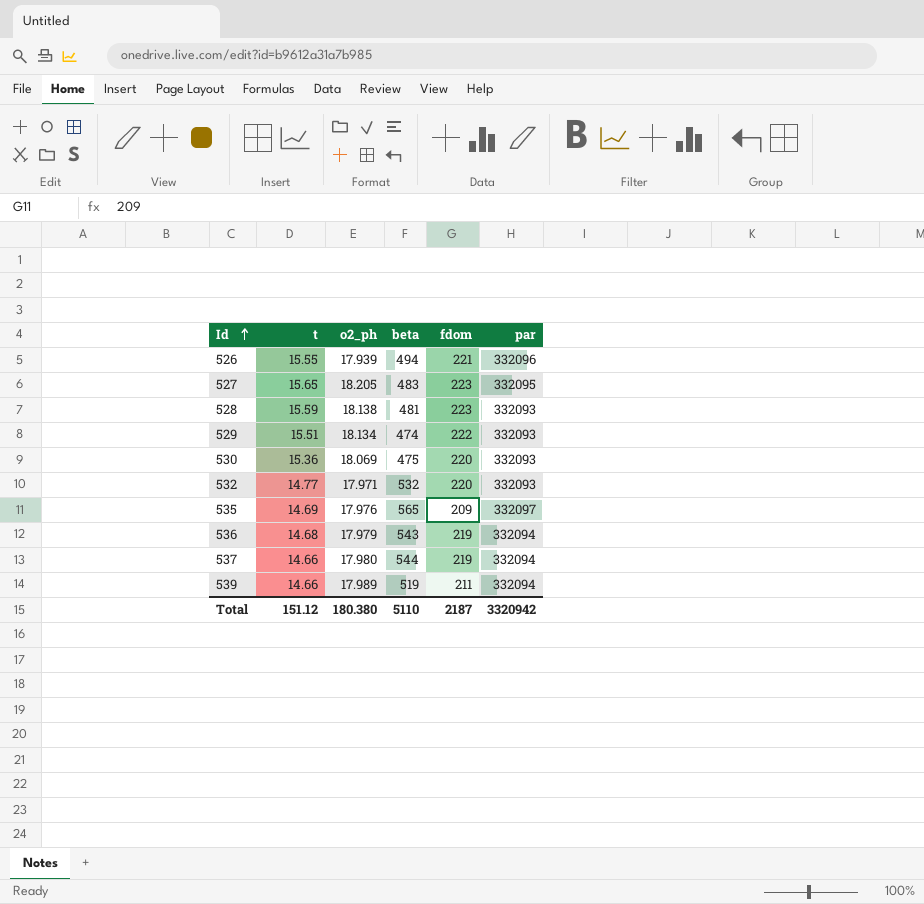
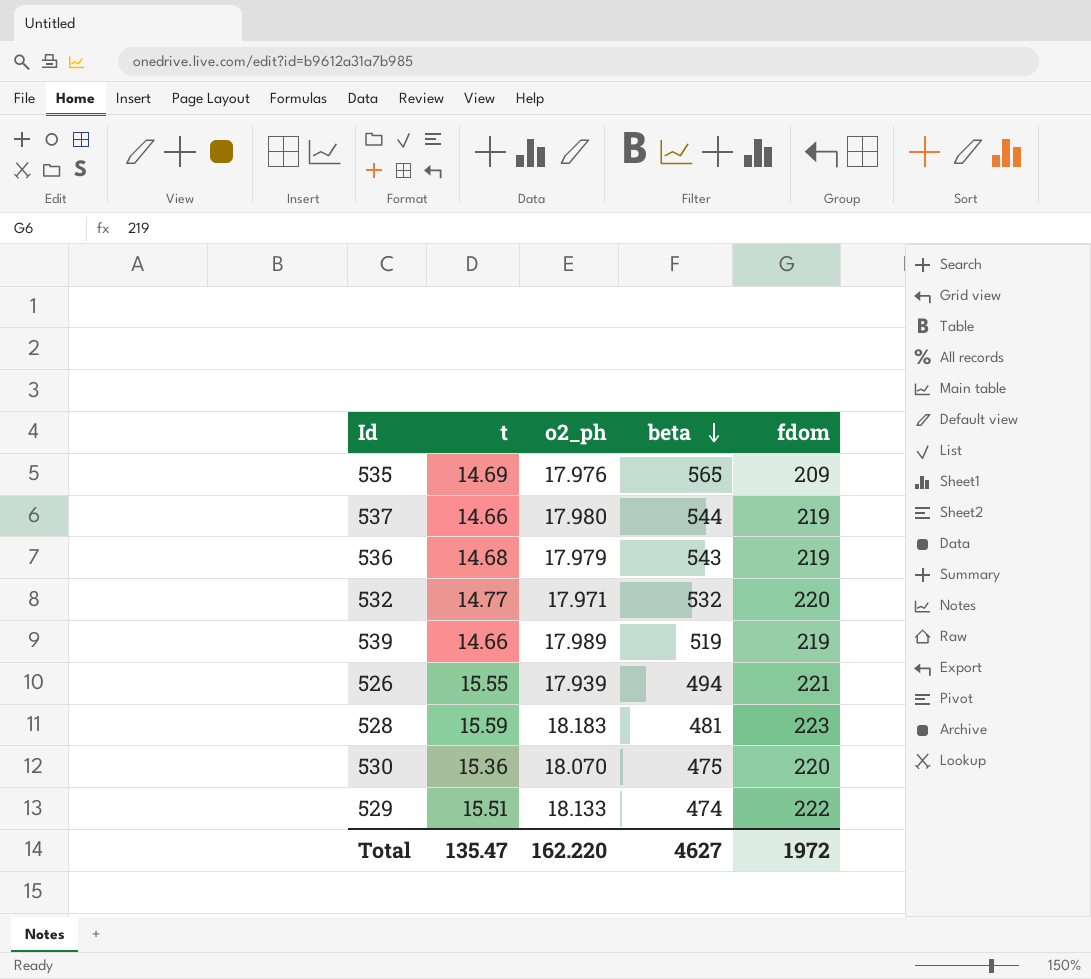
row order: Id ascending -> beta descending
column par | position: 6 -> none
row 527: 15.65 | 18.205 | 483 | 223 | 332095 -> none
539 | fdom: 211 -> 219
528 | o2_ph: 18.138 -> 18.183
530 | o2_ph: 18.069 -> 18.070
529 | o2_ph: 18.134 -> 18.133
Total | t: 151.12 -> 135.47
Total | o2_ph: 180.380 -> 162.220
Total | beta: 5110 -> 4627
Total | fdom: 2187 -> 1972

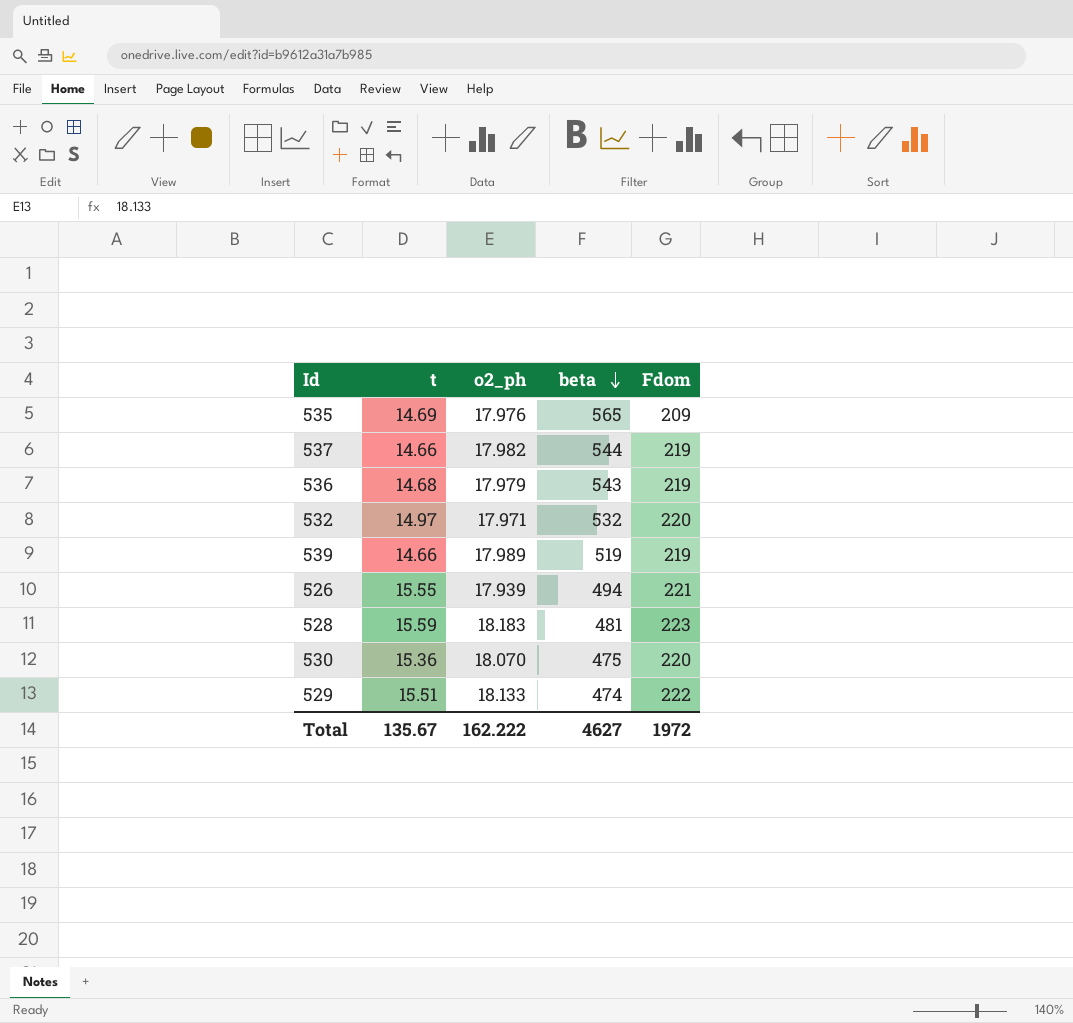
column name: fdom -> Fdom
537 | o2_ph: 17.980 -> 17.982
532 | t: 14.77 -> 14.97
Total | t: 135.47 -> 135.67
Total | o2_ph: 162.220 -> 162.222

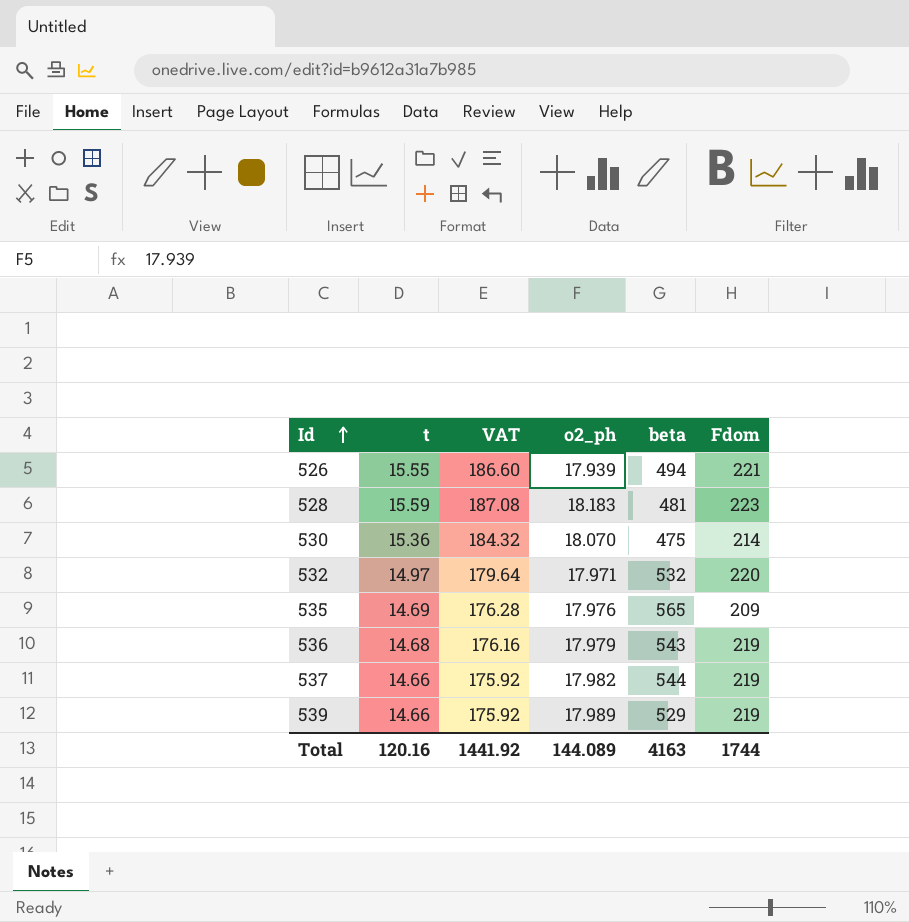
row order: beta descending -> Id ascending
column VAT | formula: none -> [t] * 12
row 529: 15.51 | 18.133 | 474 | 222 -> none
530 | Fdom: 220 -> 214
539 | beta: 519 -> 529
Total | t: 135.67 -> 120.16
Total | o2_ph: 162.222 -> 144.089
Total | beta: 4627 -> 4163
Total | Fdom: 1972 -> 1744

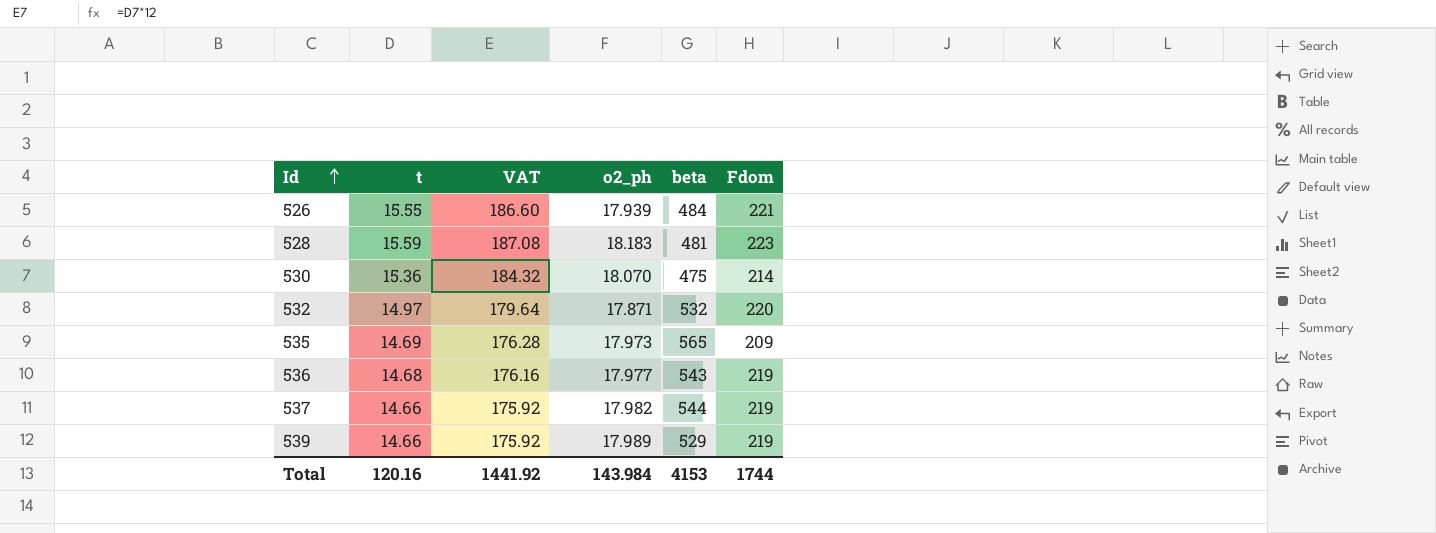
526 | beta: 494 -> 484
532 | o2_ph: 17.971 -> 17.871
535 | o2_ph: 17.976 -> 17.973
536 | o2_ph: 17.979 -> 17.977
Total | o2_ph: 144.089 -> 143.984
Total | beta: 4163 -> 4153

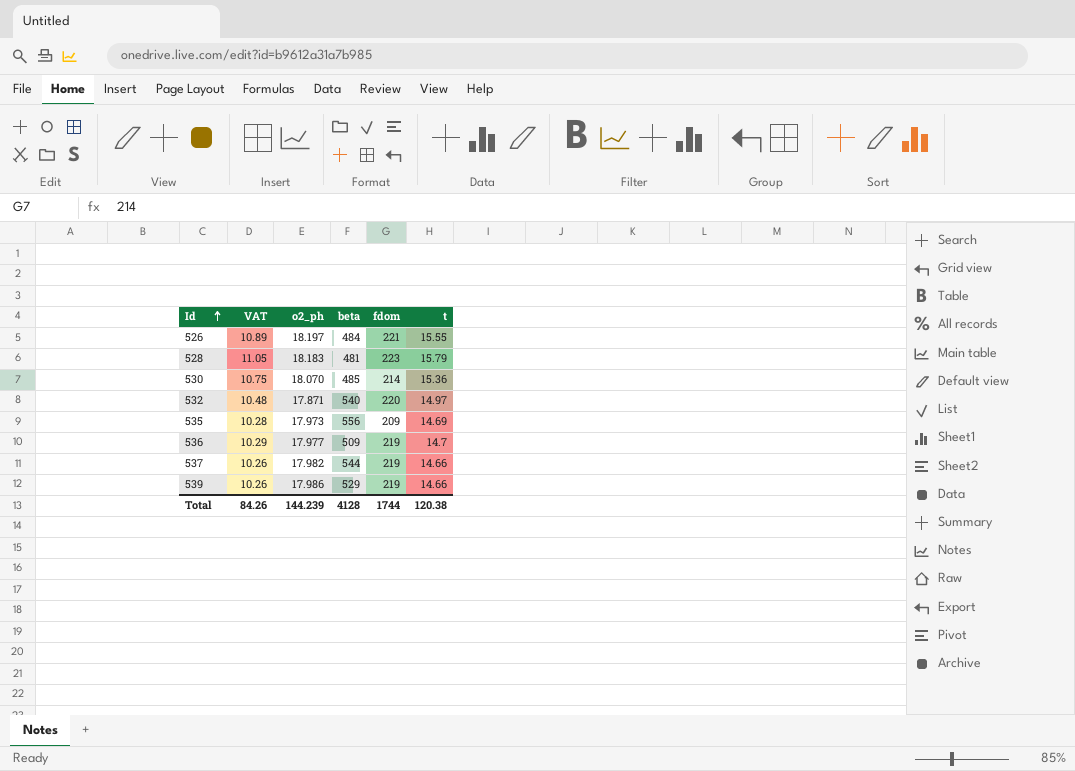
column VAT | formula: [t] * 12 -> [t] * 0.7
column name: Fdom -> fdom
column t | position: 2 -> 6
526 | o2_ph: 17.939 -> 18.197
528 | t: 15.59 -> 15.79
530 | beta: 475 -> 485
532 | beta: 532 -> 540
535 | beta: 565 -> 556
536 | beta: 543 -> 509
536 | t: 14.68 -> 14.7
539 | o2_ph: 17.989 -> 17.986
Total | VAT: 1441.92 -> 84.26
Total | o2_ph: 143.984 -> 144.239
Total | beta: 4153 -> 4128
Total | t: 120.16 -> 120.38

